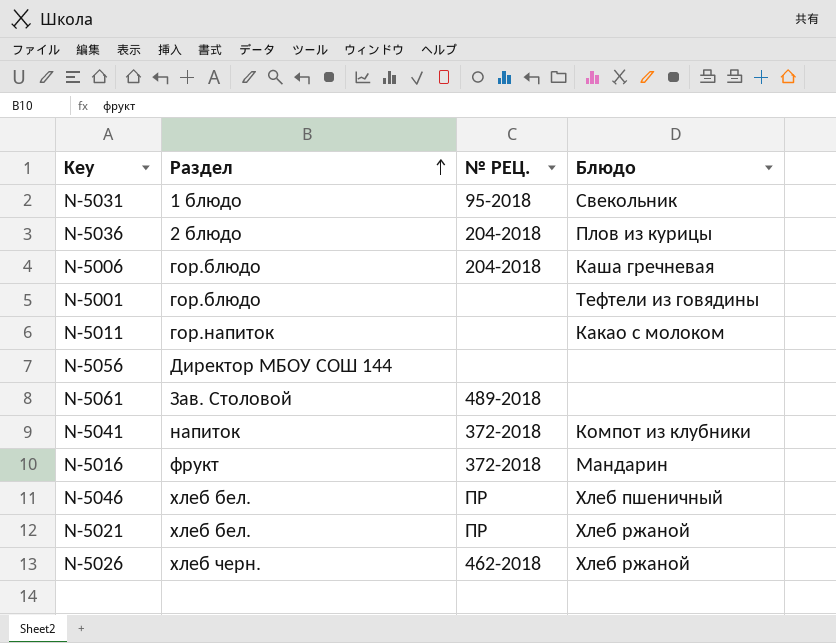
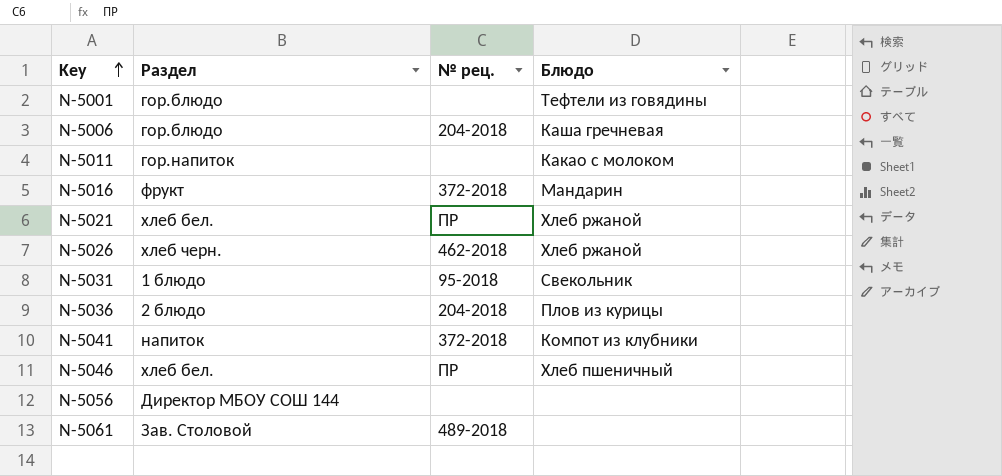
row order: Раздел ascending -> Key ascending
column name: № РЕЦ. -> № рец.

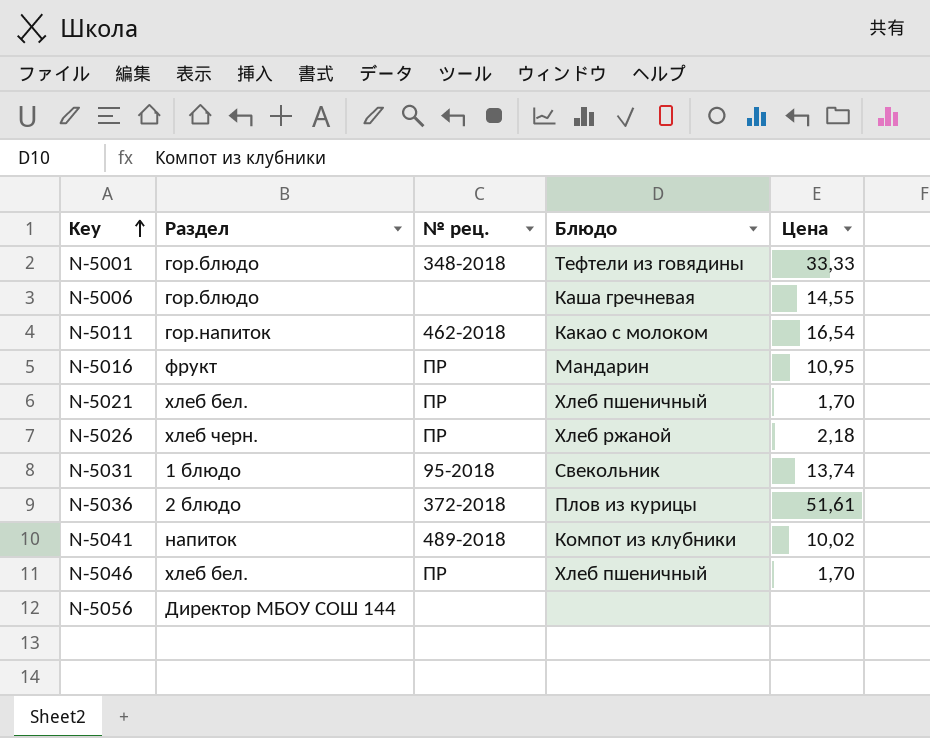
column Цена | position: none -> 5
row N-5061: Зав. Столовой | 489-2018 | none -> none
N-5001 | № рец.: none -> 348-2018
N-5006 | № рец.: 204-2018 -> none
N-5011 | № рец.: none -> 462-2018
N-5016 | № рец.: 372-2018 -> ПР
N-5021 | Блюдо: Хлеб ржаной -> Хлеб пшеничный
N-5026 | № рец.: 462-2018 -> ПР
N-5036 | № рец.: 204-2018 -> 372-2018
N-5041 | № рец.: 372-2018 -> 489-2018

